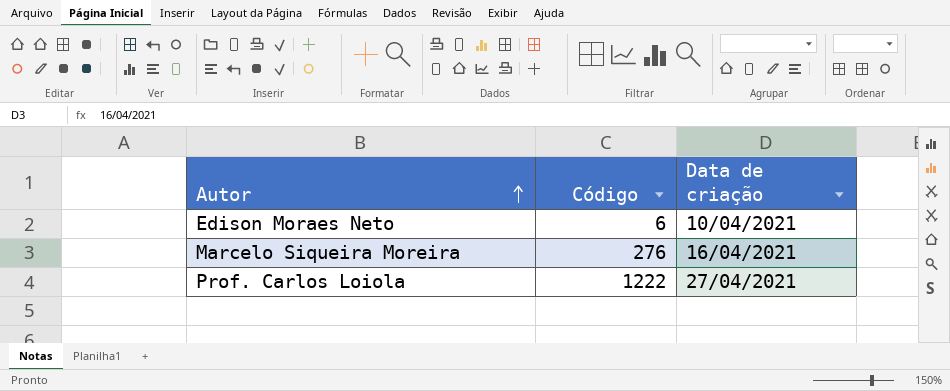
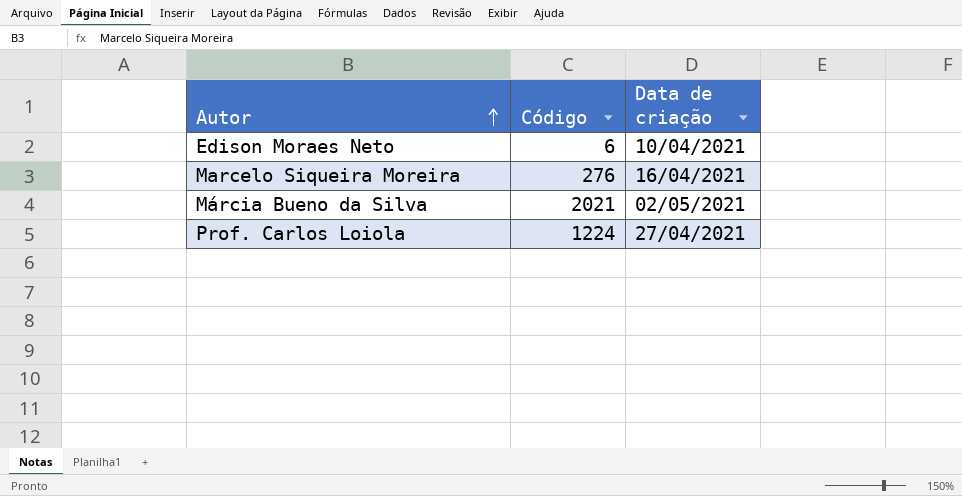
row Márcia Bueno da Silva: none -> 2021 | 02/05/2021
Prof. Carlos Loiola | Código: 1222 -> 1224

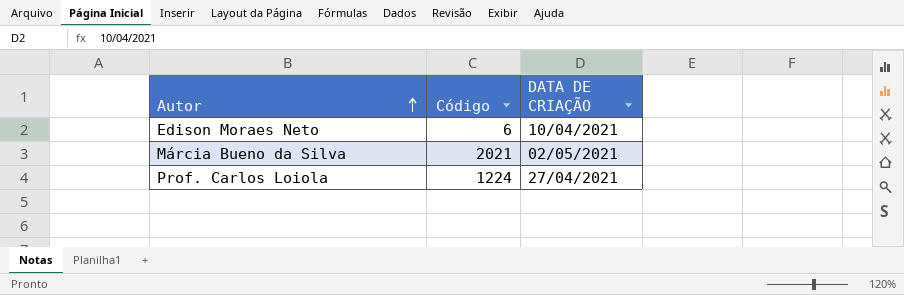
column name: Data de criação -> DATA DE CRIAÇÃO
row Marcelo Siqueira Moreira: 276 | 16/04/2021 -> none

